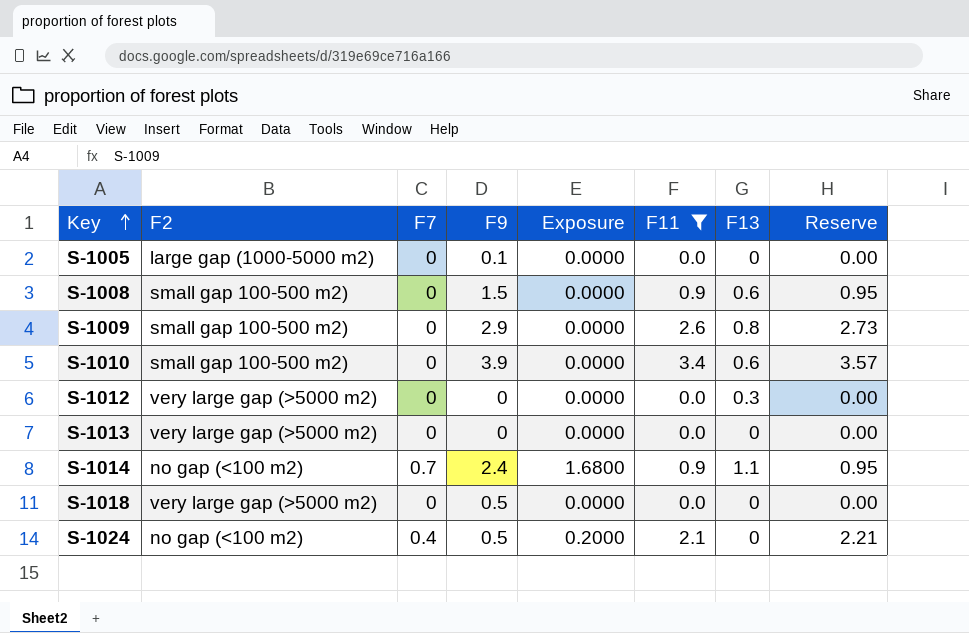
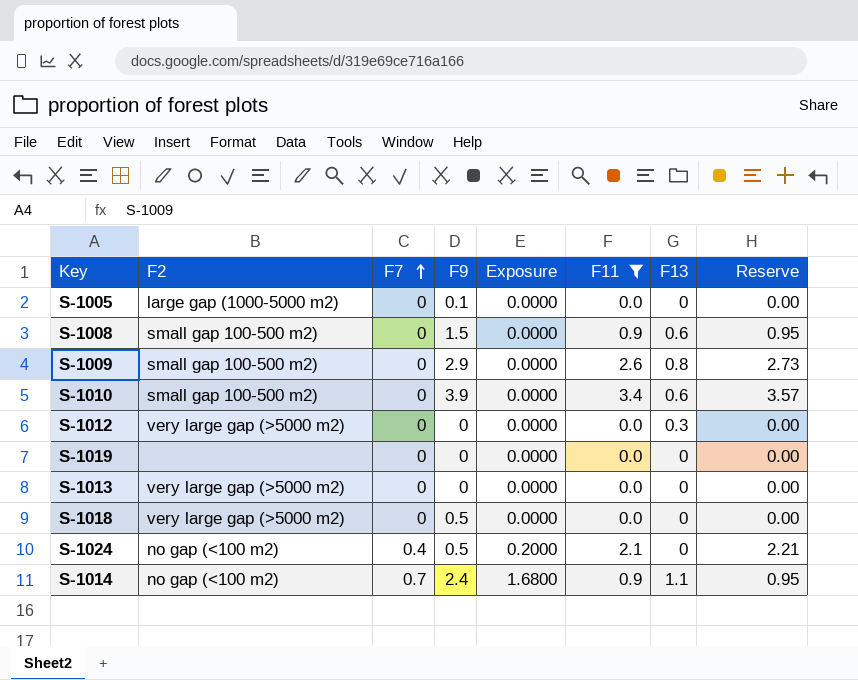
row order: Key ascending -> F7 ascending
row S-1019: none -> none | 0 | 0 | 0.0000 | 0.0 | 0 | 0.00

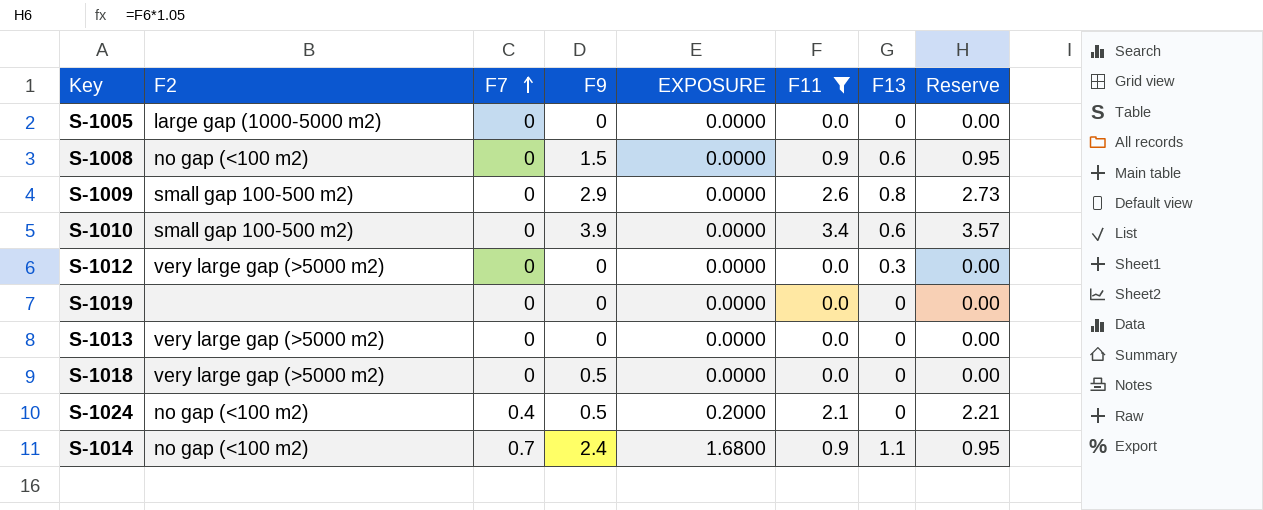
column name: Exposure -> EXPOSURE
S-1005 | F9: 0.1 -> 0
S-1008 | F2: small gap 100-500 m2) -> no gap (<100 m2)

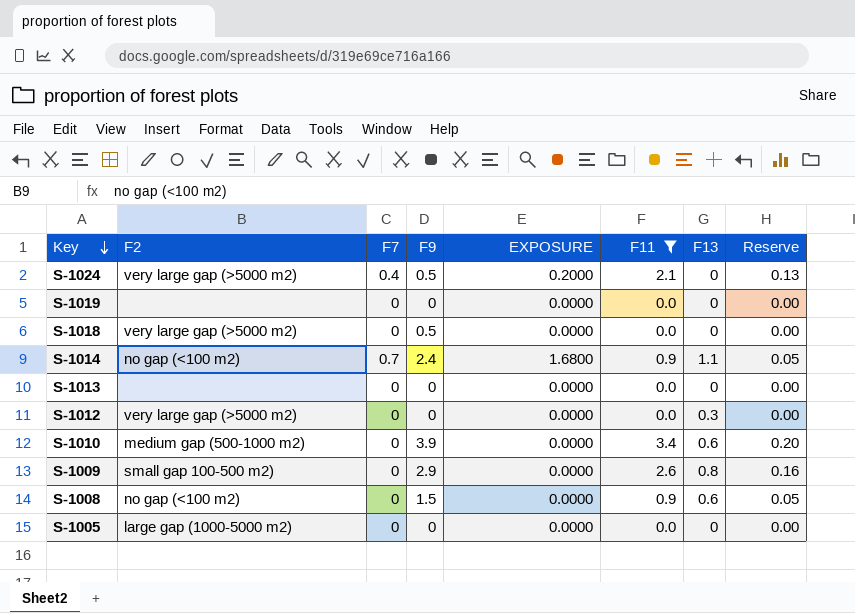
row order: F7 ascending -> Key descending
column Reserve | formula: [F11] * 1.05 -> [F11] * 0.06
S-1024 | F2: no gap (<100 m2) -> very large gap (>5000 m2)
S-1013 | F2: very large gap (>5000 m2) -> none
S-1010 | F2: small gap 100-500 m2) -> medium gap (500-1000 m2)

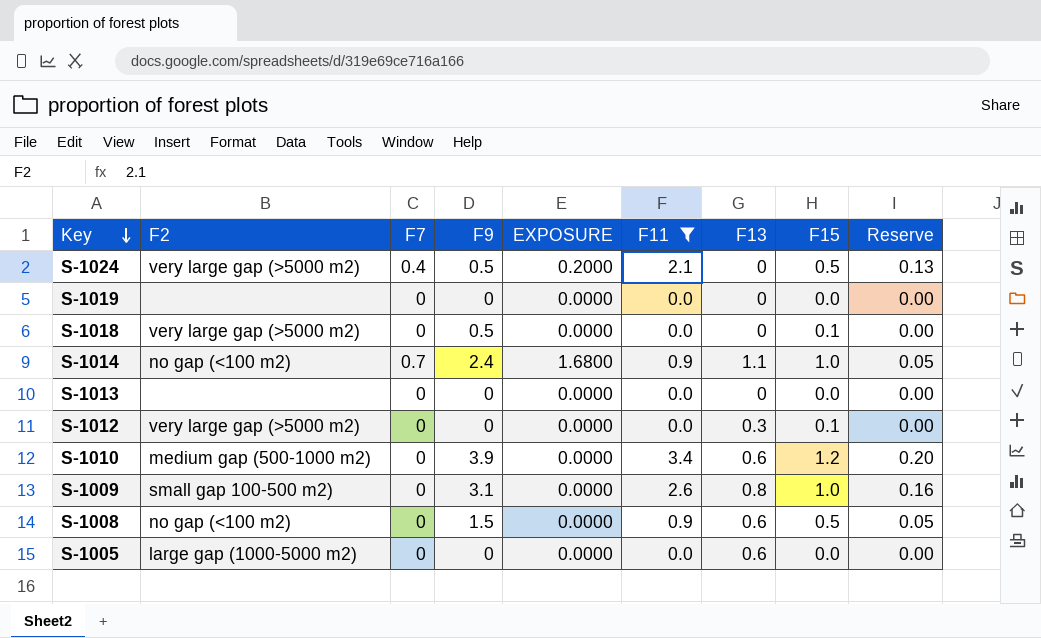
column F15 | position: none -> 8
S-1009 | F9: 2.9 -> 3.1
S-1005 | F13: 0 -> 0.6

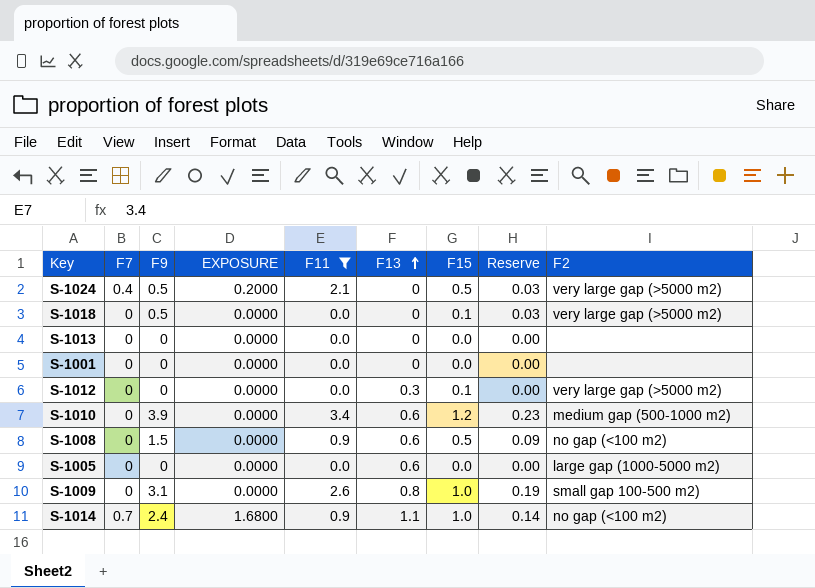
row order: Key descending -> F13 ascending
column Reserve | formula: [F11] * 0.06 -> [F9] * 0.06
column F2 | position: 2 -> 9
row S-1019: none | 0 | 0 | 0.0000 | 0.0 | 0 | 0.0 | 0.00 -> none
row S-1001: none -> 0 | 0 | 0.0000 | 0.0 | 0 | 0.0 | 0.00 | none

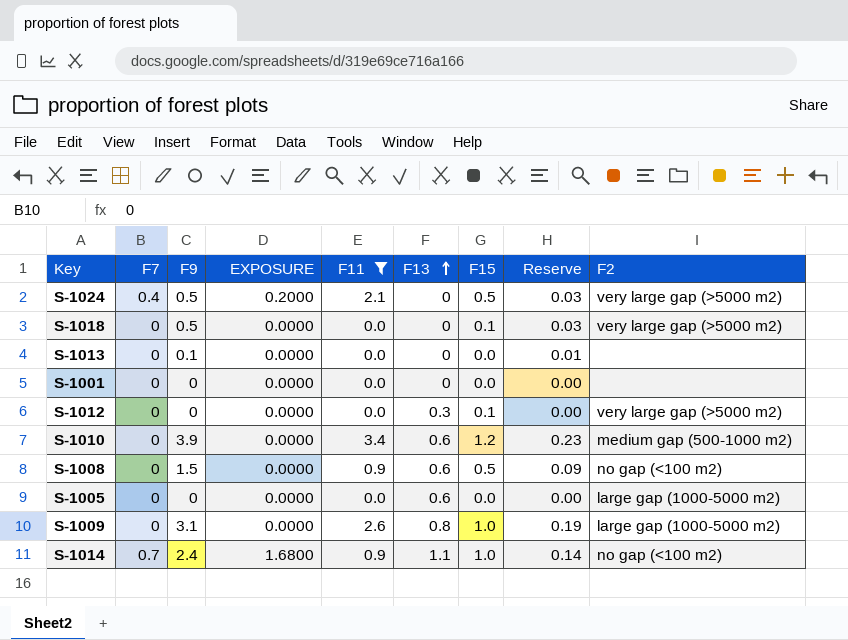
S-1013 | F9: 0 -> 0.1
S-1013 | Reserve: 0.00 -> 0.01
S-1009 | F2: small gap 100-500 m2) -> large gap (1000-5000 m2)

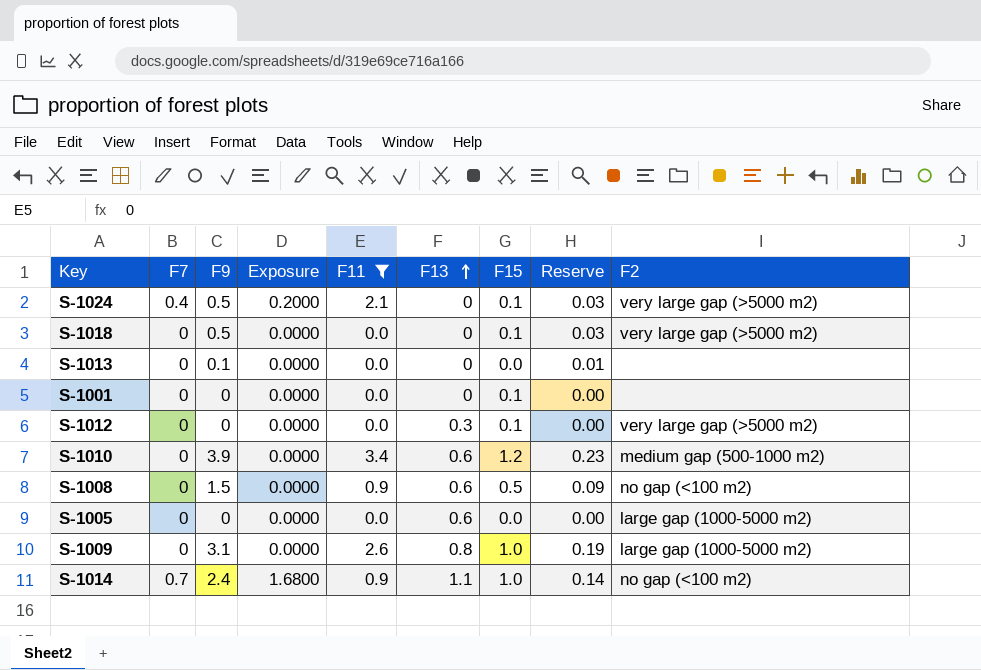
column name: EXPOSURE -> Exposure
S-1024 | F15: 0.5 -> 0.1
S-1001 | F15: 0.0 -> 0.1

